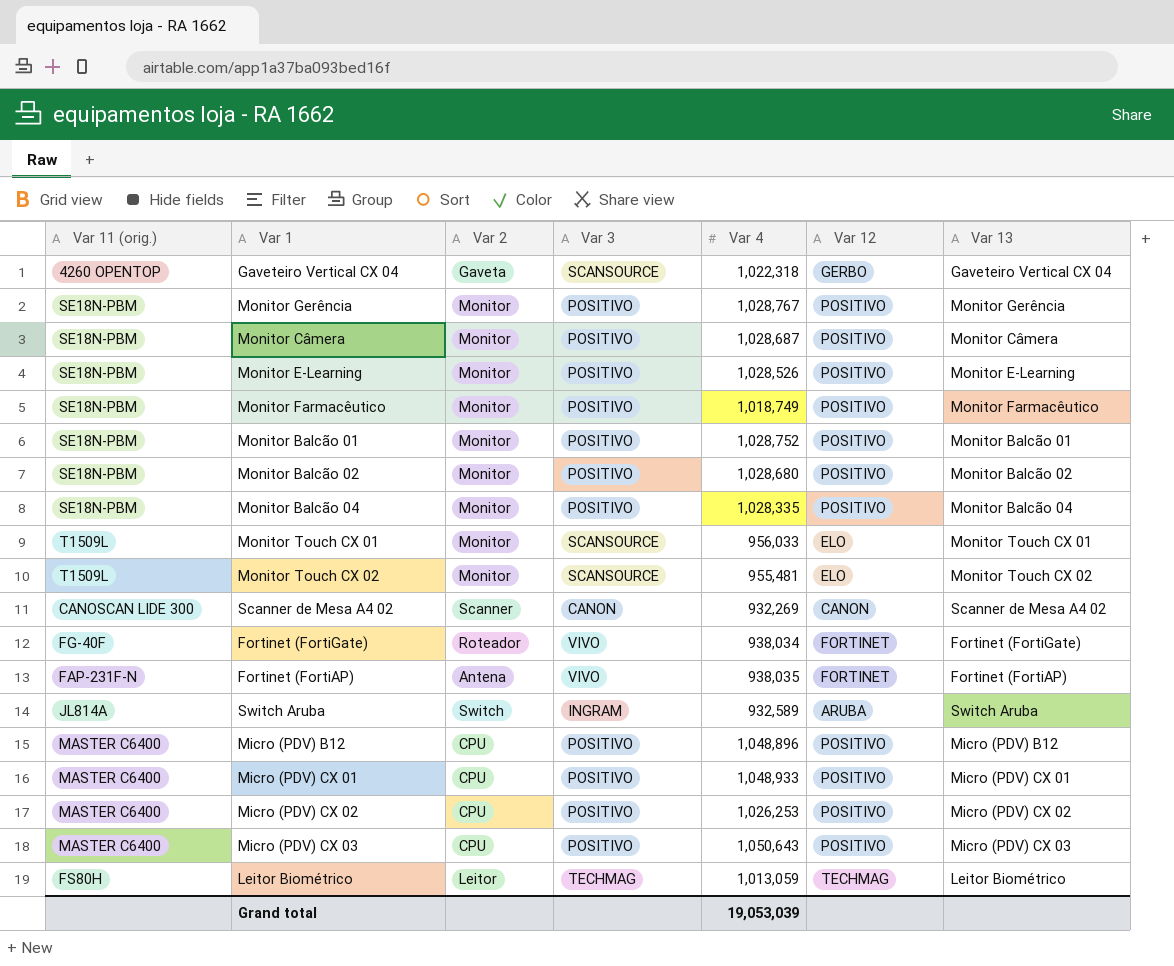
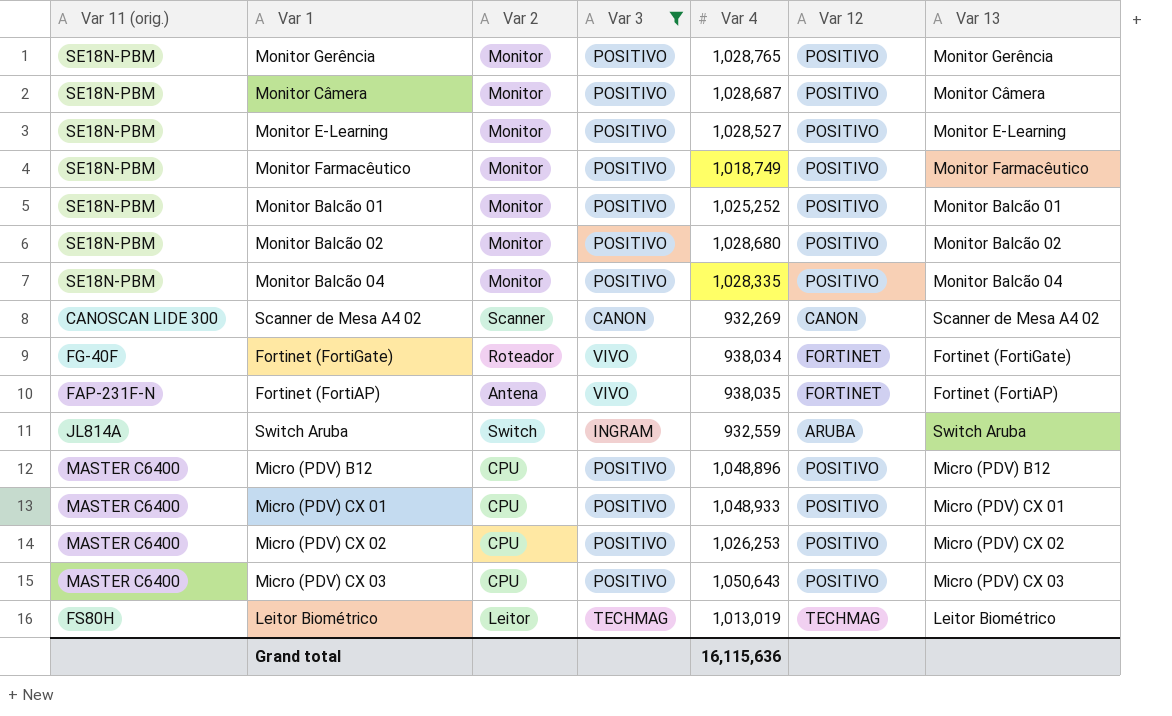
filter: none -> Var 3 != SCANSOURCE
Monitor Gerência | Var 4: 1,028,767 -> 1,028,765
Monitor E-Learning | Var 4: 1,028,526 -> 1,028,527
Monitor Balcão 01 | Var 4: 1,028,752 -> 1,025,252
Switch Aruba | Var 4: 932,589 -> 932,559
Leitor Biométrico | Var 4: 1,013,059 -> 1,013,019
Grand total | Var 4: 19,053,039 -> 16,115,636

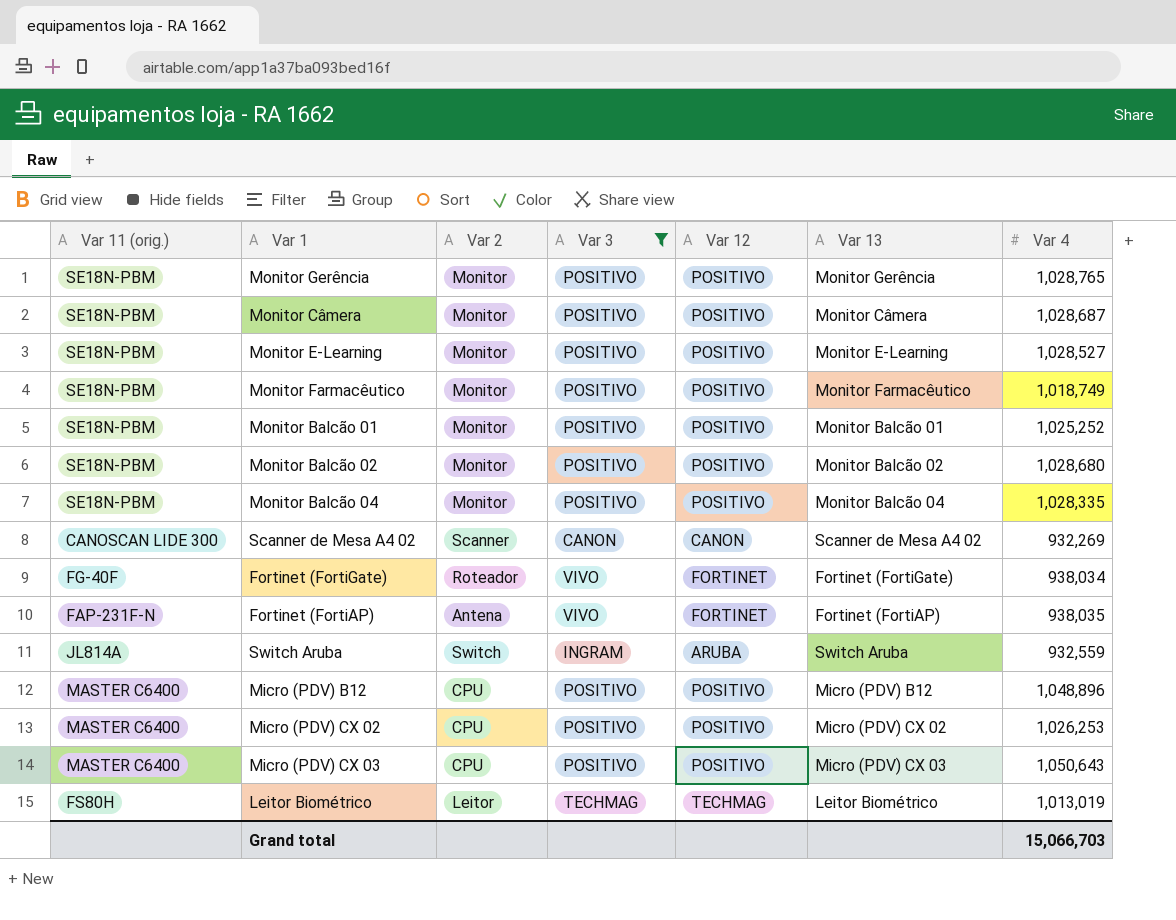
column Var 4 | position: 5 -> 7
row Micro (PDV) CX 01: MASTER C6400 | CPU | POSITIVO | 1,048,933 | POSITIVO | Micro (PDV) CX 01 -> none
Grand total | Var 4: 16,115,636 -> 15,066,703

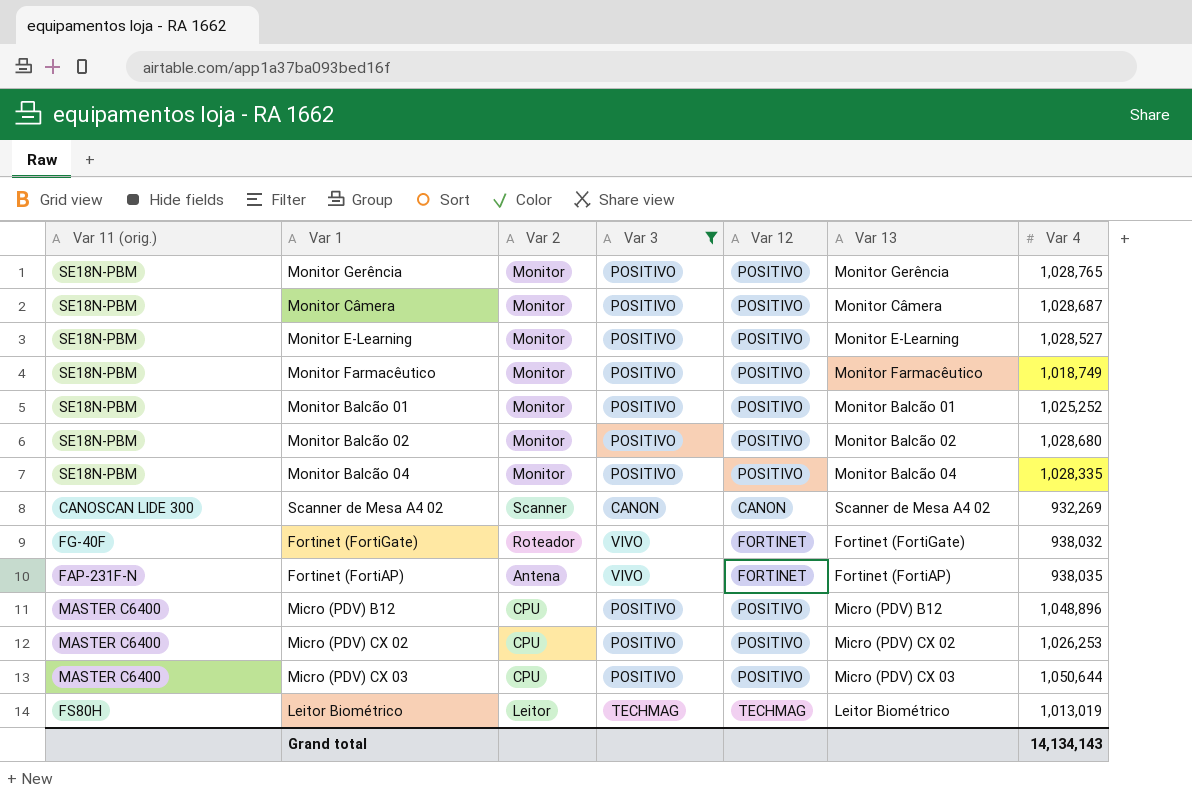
row Switch Aruba: JL814A | Switch | INGRAM | ARUBA | Switch Aruba | 932,559 -> none
Fortinet (FortiGate) | Var 4: 938,034 -> 938,032
Micro (PDV) CX 03 | Var 4: 1,050,643 -> 1,050,644
Grand total | Var 4: 15,066,703 -> 14,134,143

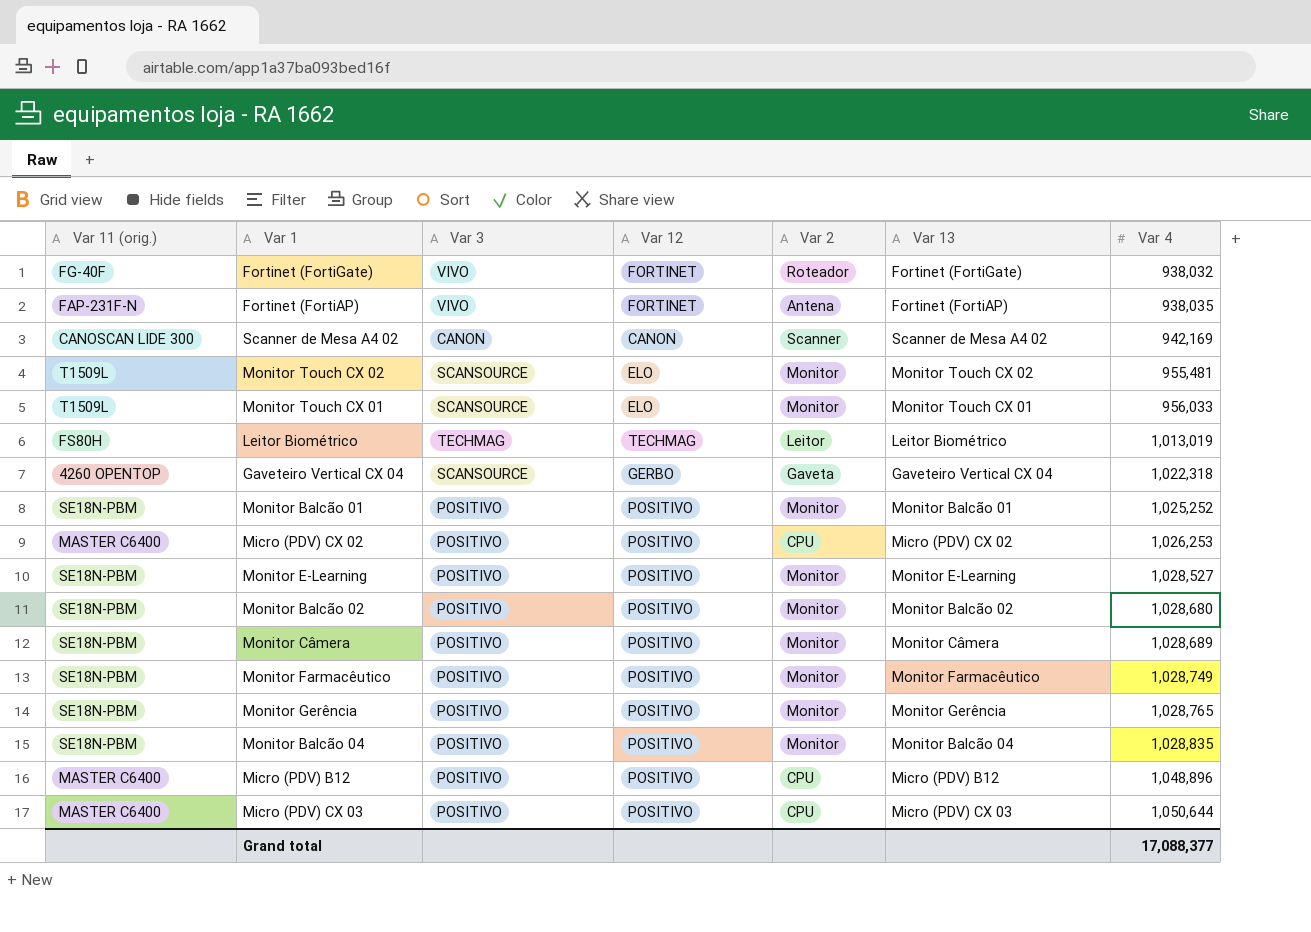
filter: Var 3 != SCANSOURCE -> none
row order: none -> Var 4 ascending
column Var 2 | position: 3 -> 5
Scanner de Mesa A4 02 | Var 4: 932,269 -> 942,169
Monitor Câmera | Var 4: 1,028,687 -> 1,028,689
Monitor Farmacêutico | Var 4: 1,018,749 -> 1,028,749
Monitor Balcão 04 | Var 4: 1,028,335 -> 1,028,835
Grand total | Var 4: 14,134,143 -> 17,088,377

